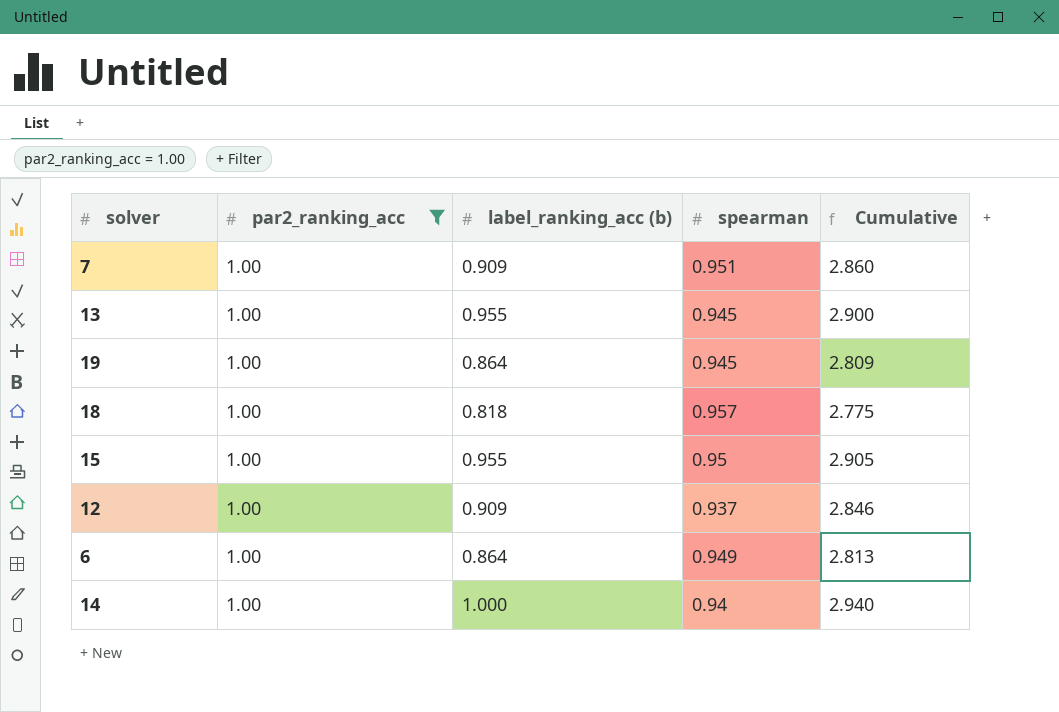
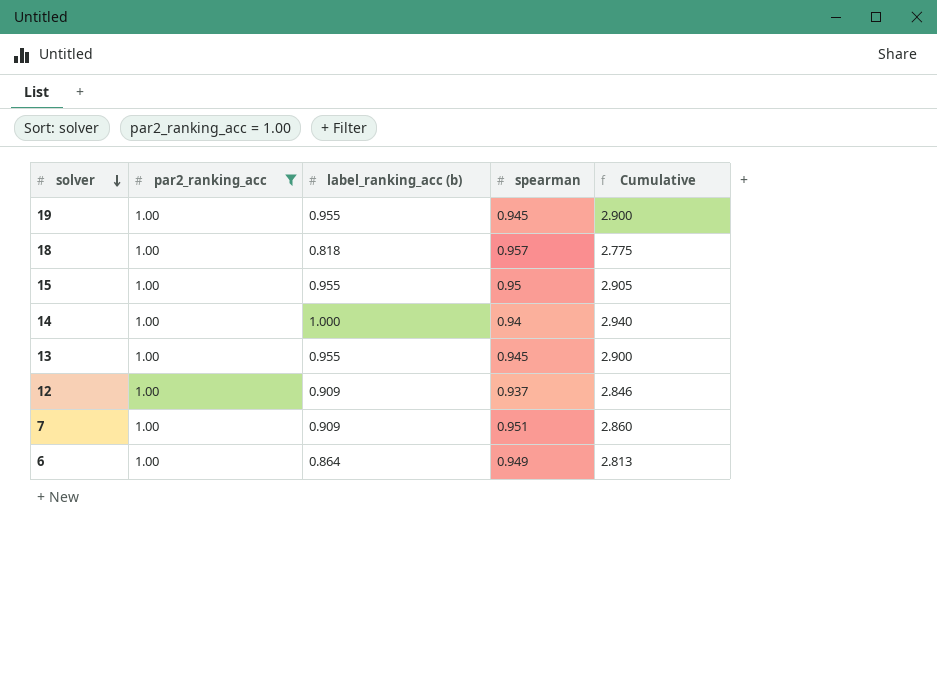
row order: none -> solver descending
19 | label_ranking_acc (b): 0.864 -> 0.955
19 | Cumulative: 2.809 -> 2.900

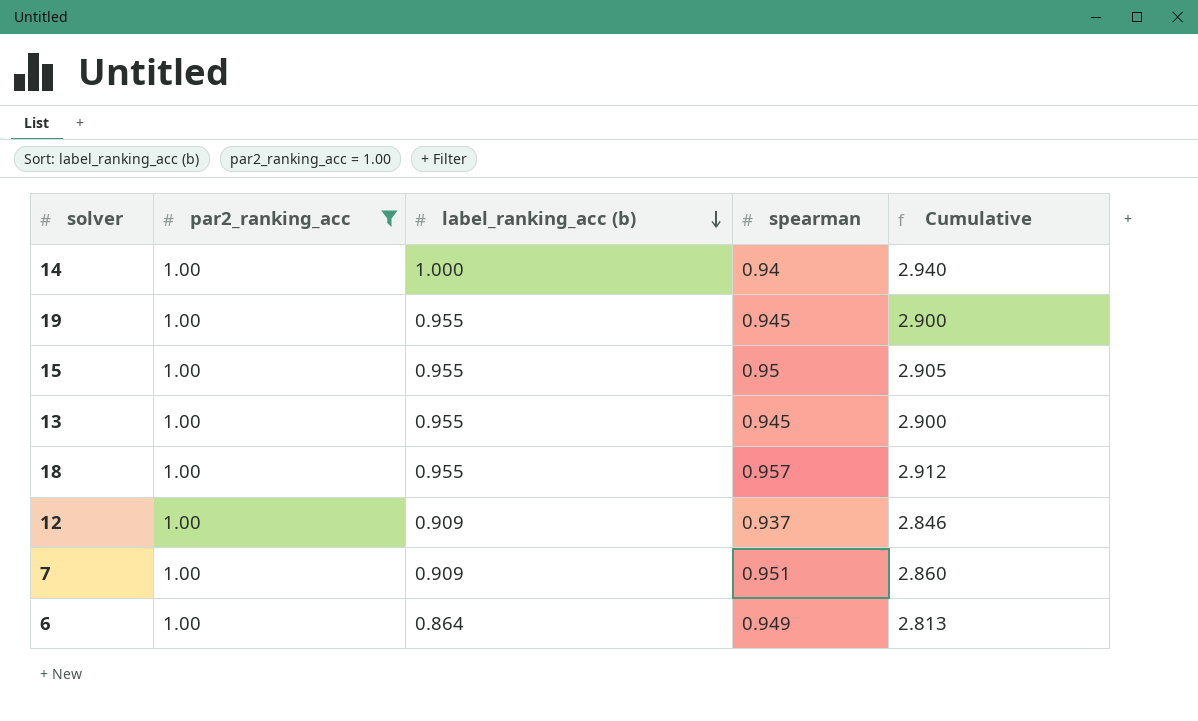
row order: solver descending -> label_ranking_acc (b) descending
18 | label_ranking_acc (b): 0.818 -> 0.955
18 | Cumulative: 2.775 -> 2.912

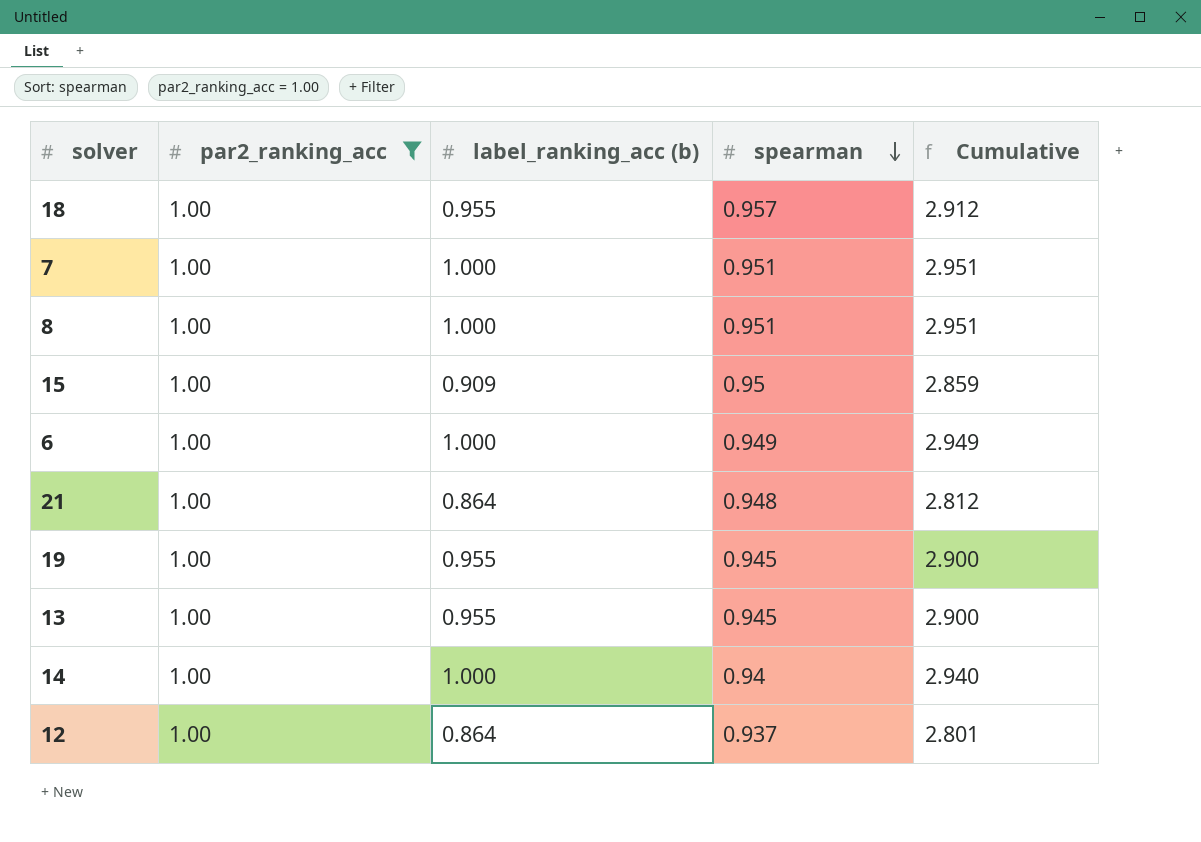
row order: label_ranking_acc (b) descending -> spearman descending
7 | label_ranking_acc (b): 0.909 -> 1.000
7 | Cumulative: 2.860 -> 2.951
row 8: none -> 1.00 | 1.000 | 0.951 | 2.951
15 | label_ranking_acc (b): 0.955 -> 0.909
15 | Cumulative: 2.905 -> 2.859
6 | label_ranking_acc (b): 0.864 -> 1.000
6 | Cumulative: 2.813 -> 2.949
row 21: none -> 1.00 | 0.864 | 0.948 | 2.812
12 | label_ranking_acc (b): 0.909 -> 0.864
12 | Cumulative: 2.846 -> 2.801

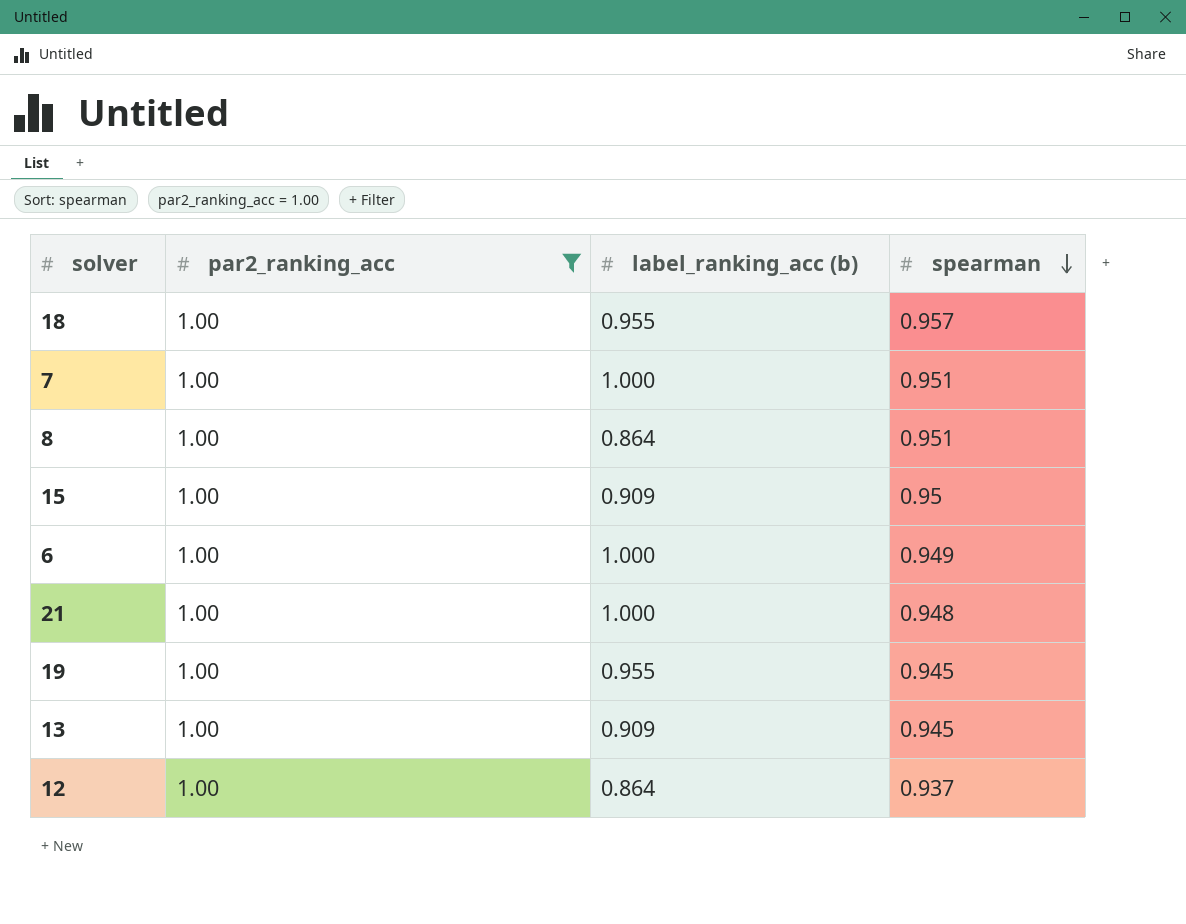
column Cumulative | formula: [par2_ranking_acc] + [label_ranking_acc (b)] + [spearman] -> none
row 14: 1.00 | 1.000 | 0.94 | 2.940 -> none
8 | label_ranking_acc (b): 1.000 -> 0.864
21 | label_ranking_acc (b): 0.864 -> 1.000
13 | label_ranking_acc (b): 0.955 -> 0.909

